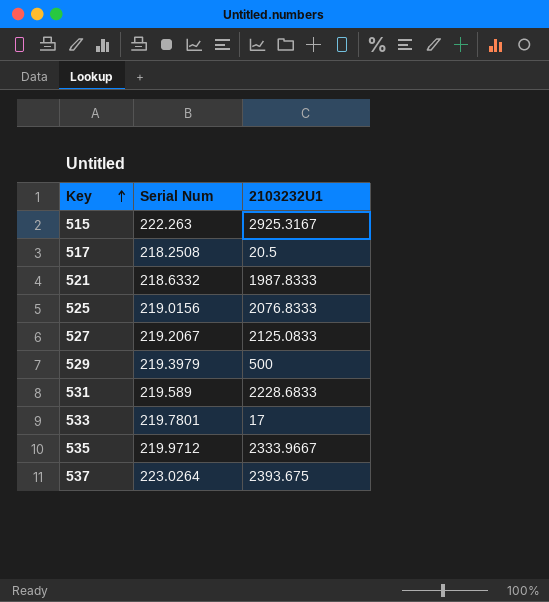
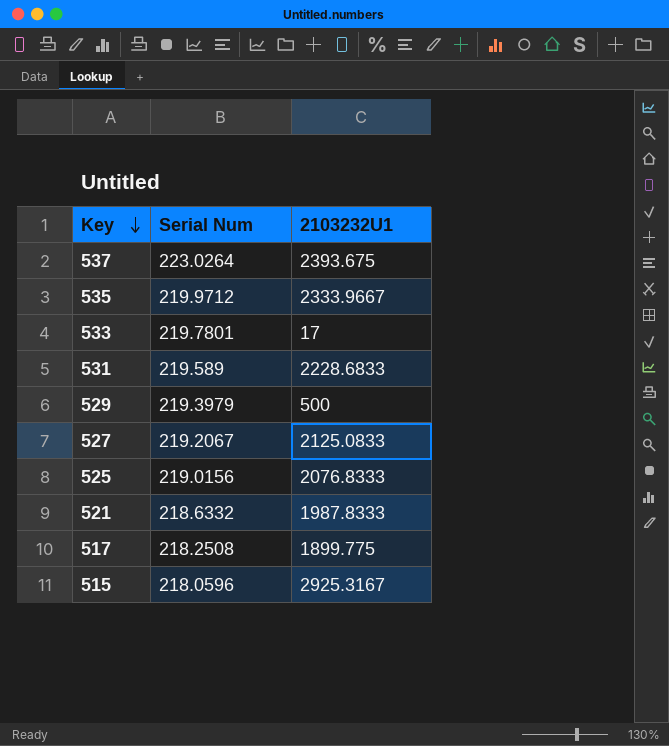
row order: Key ascending -> Key descending
517 | 2103232U1: 20.5 -> 1899.775
515 | Serial Num: 222.263 -> 218.0596

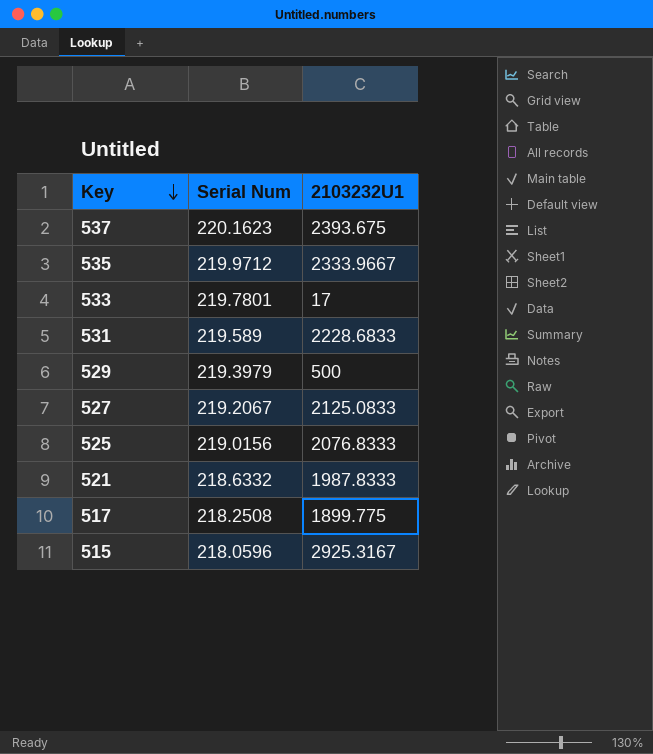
537 | Serial Num: 223.0264 -> 220.1623

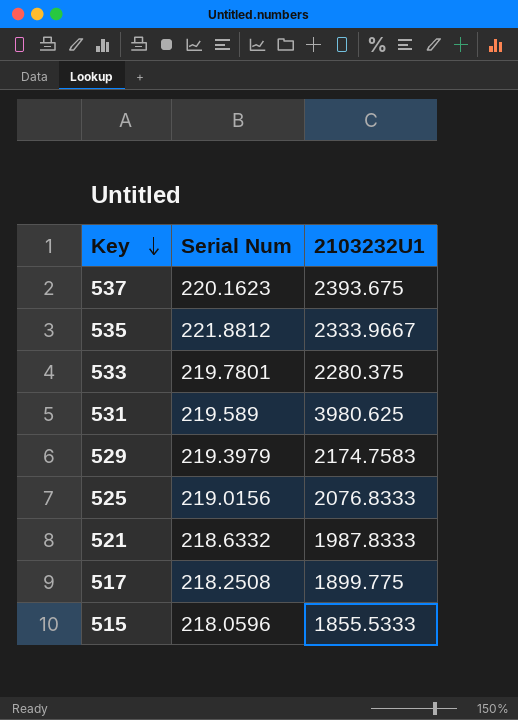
row 527: 219.2067 | 2125.0833 -> none
535 | Serial Num: 219.9712 -> 221.8812
533 | 2103232U1: 17 -> 2280.375
531 | 2103232U1: 2228.6833 -> 3980.625
529 | 2103232U1: 500 -> 2174.7583
515 | 2103232U1: 2925.3167 -> 1855.5333

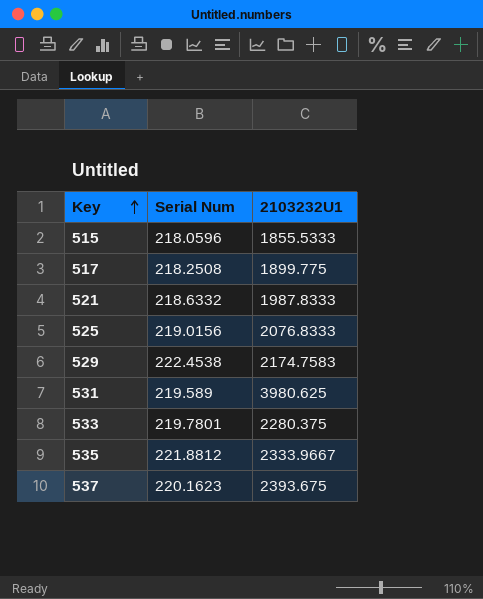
row order: Key descending -> Key ascending
529 | Serial Num: 219.3979 -> 222.4538

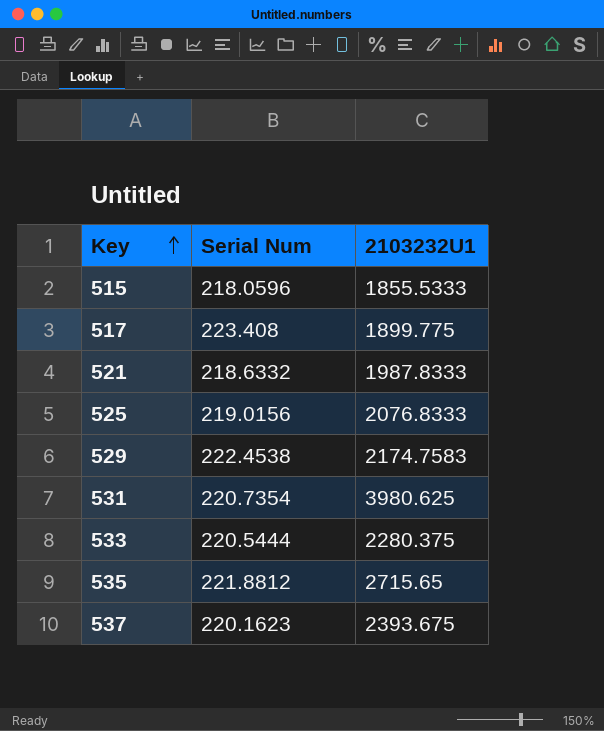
517 | Serial Num: 218.2508 -> 223.408
531 | Serial Num: 219.589 -> 220.7354
533 | Serial Num: 219.7801 -> 220.5444
535 | 2103232U1: 2333.9667 -> 2715.65

